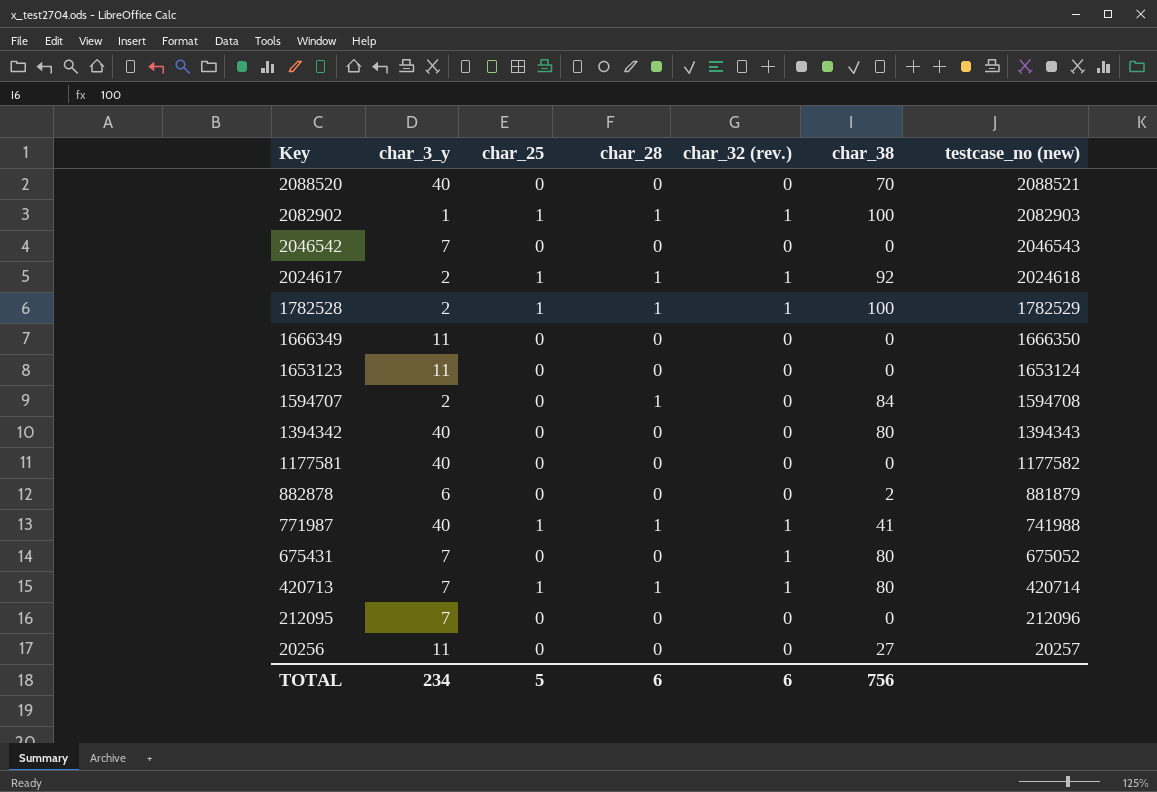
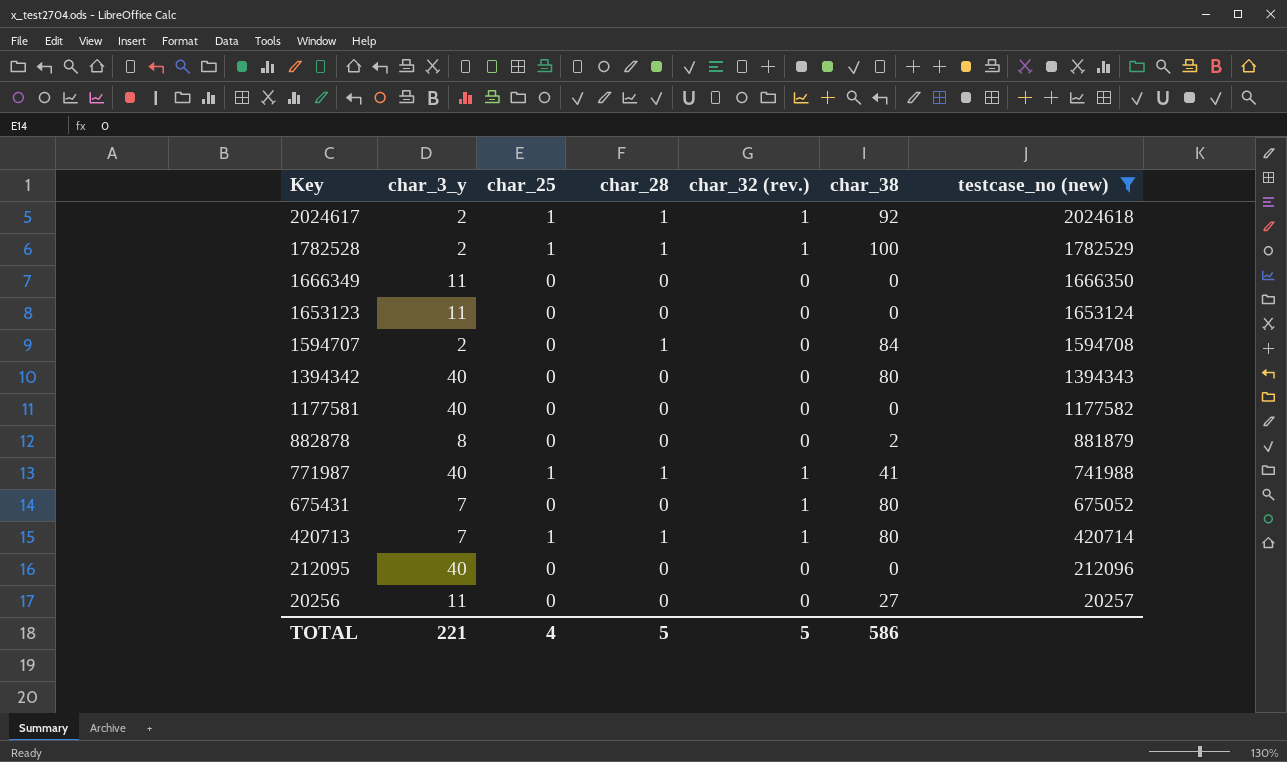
filter: none -> testcase_no (new) <= 2024618
882878 | char_3_y: 6 -> 8
212095 | char_3_y: 7 -> 40
TOTAL | char_3_y: 234 -> 221
TOTAL | char_25: 5 -> 4
TOTAL | char_28: 6 -> 5
TOTAL | char_32 (rev.): 6 -> 5
TOTAL | char_38: 756 -> 586

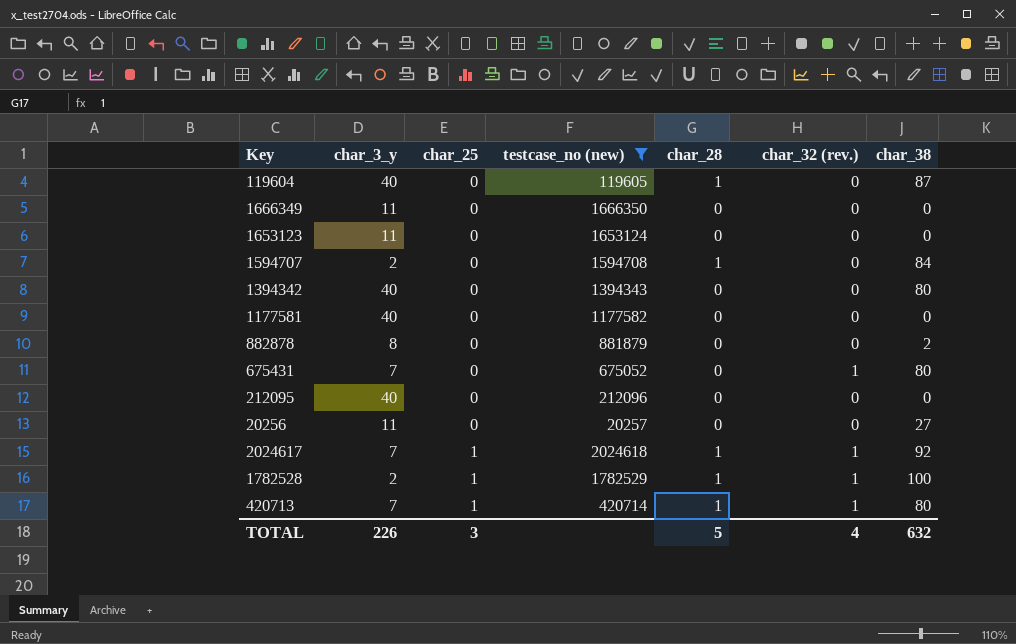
row order: Key descending -> char_25 ascending
column testcase_no (new) | position: 7 -> 4
row 771987: 40 | 1 | 1 | 1 | 41 | 741988 -> none
row 119604: none -> 40 | 0 | 119605 | 1 | 0 | 87
2024617 | char_3_y: 2 -> 7
TOTAL | char_3_y: 221 -> 226
TOTAL | char_25: 4 -> 3
TOTAL | char_32 (rev.): 5 -> 4
TOTAL | char_38: 586 -> 632

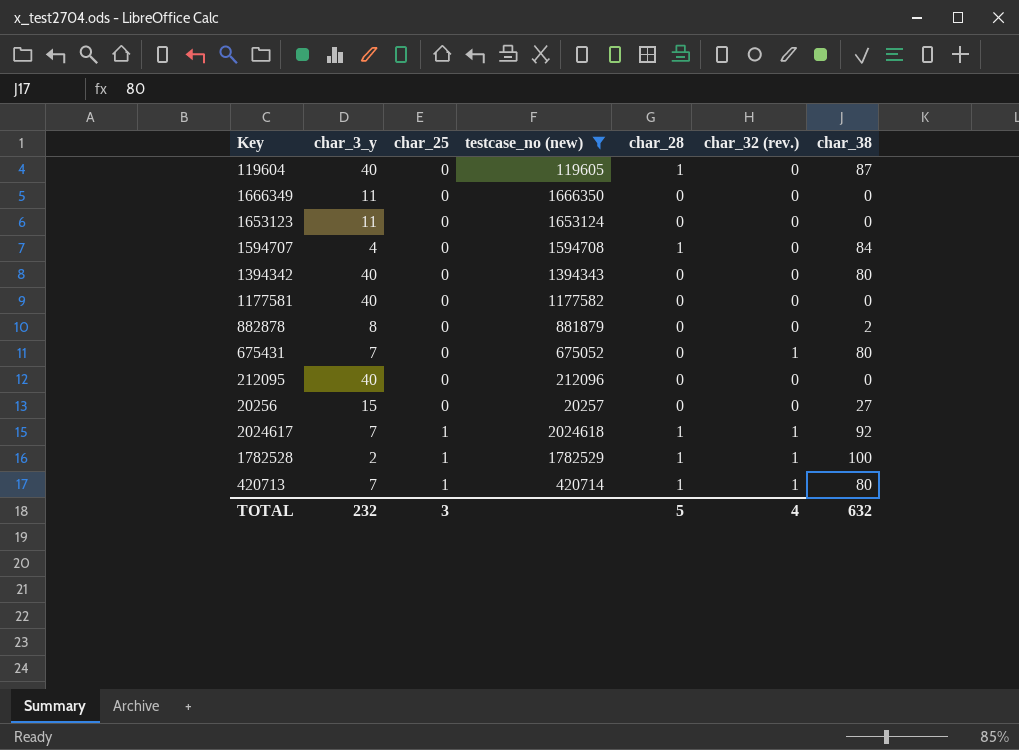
1594707 | char_3_y: 2 -> 4
20256 | char_3_y: 11 -> 15
TOTAL | char_3_y: 226 -> 232

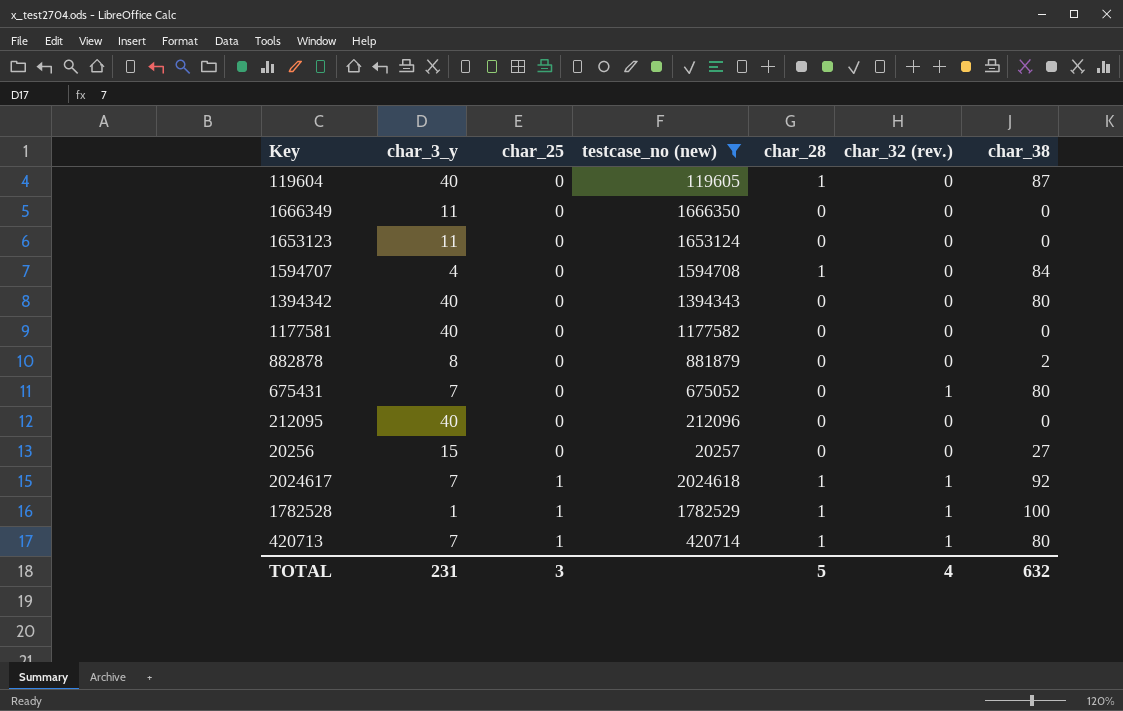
1782528 | char_3_y: 2 -> 1
TOTAL | char_3_y: 232 -> 231

